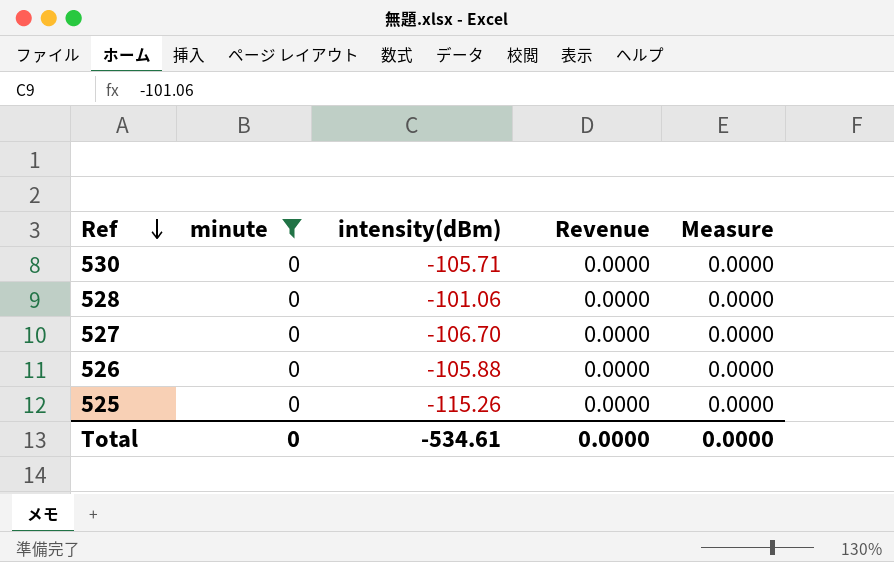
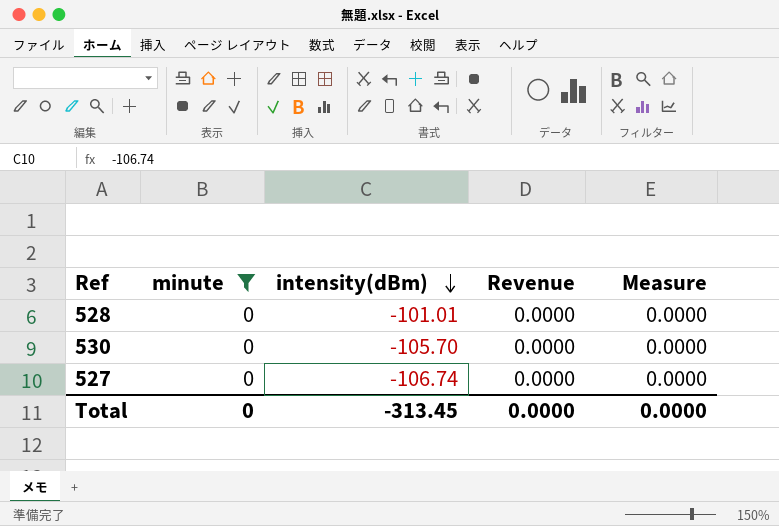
row order: Ref descending -> intensity(dBm) descending
row 526: 0 | -105.88 | 0.0000 | 0.0000 -> none
row 525: 0 | -115.26 | 0.0000 | 0.0000 -> none
528 | intensity(dBm): -101.06 -> -101.01
530 | intensity(dBm): -105.71 -> -105.70
527 | intensity(dBm): -106.70 -> -106.74
Total | intensity(dBm): -534.61 -> -313.45

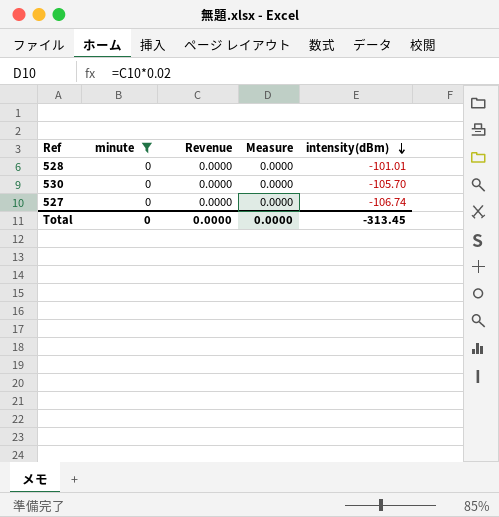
column intensity(dBm) | position: 3 -> 5

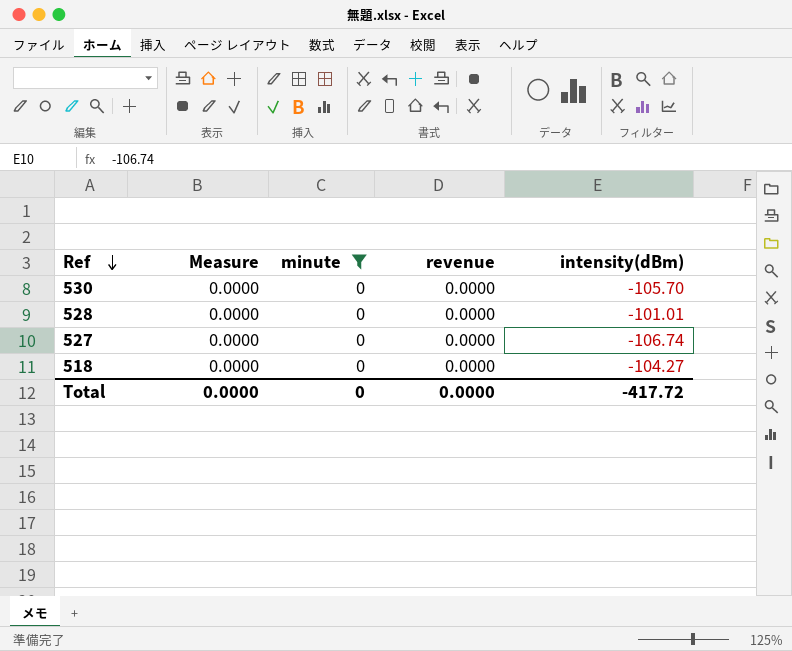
row order: intensity(dBm) descending -> Ref descending
column Measure | position: 4 -> 2
column name: Revenue -> revenue
row 518: none -> 0.0000 | 0 | 0.0000 | -104.27
Total | intensity(dBm): -313.45 -> -417.72

